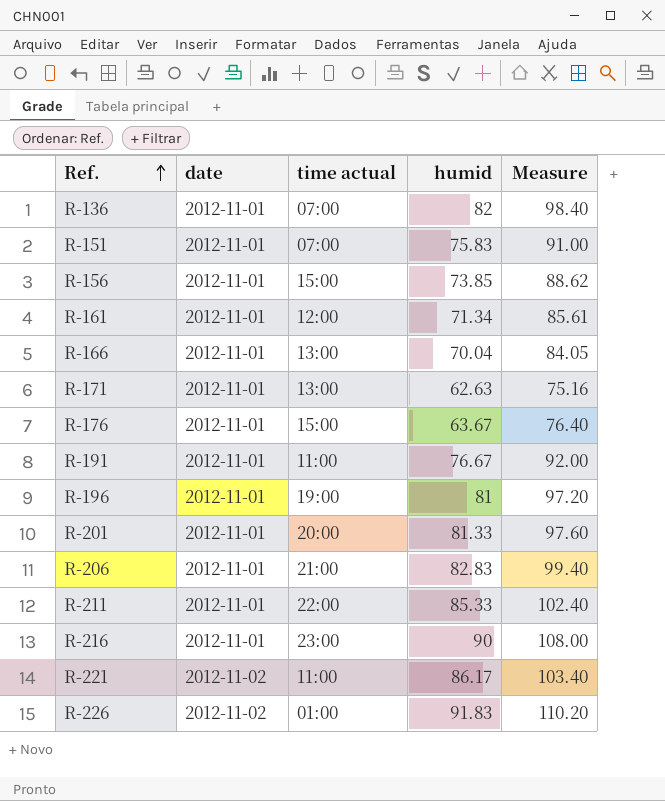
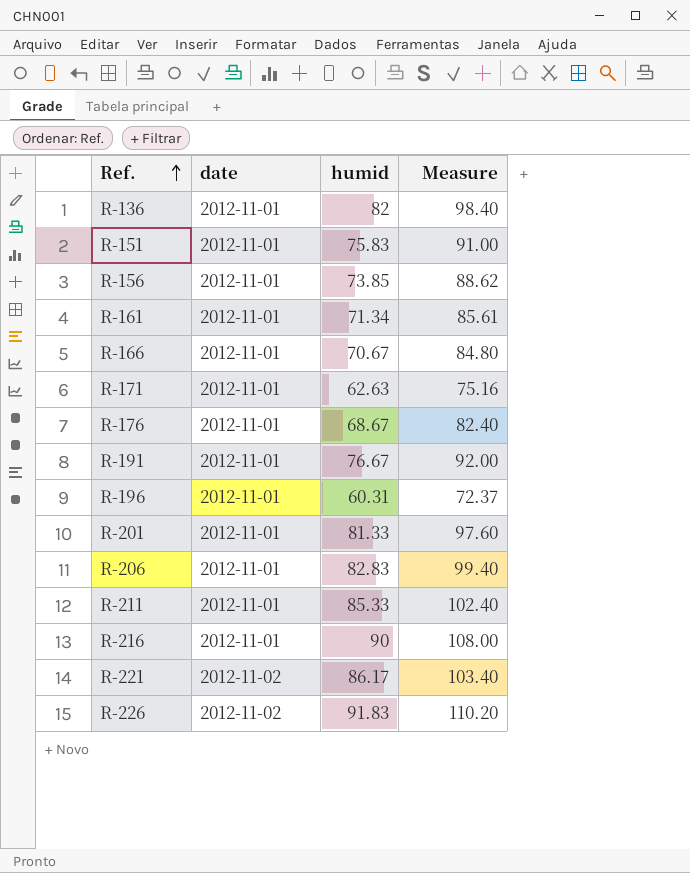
column time actual | position: 3 -> none
R-166 | humid: 70.04 -> 70.67
R-166 | Measure: 84.05 -> 84.80
R-176 | humid: 63.67 -> 68.67
R-176 | Measure: 76.40 -> 82.40
R-196 | humid: 81 -> 60.31
R-196 | Measure: 97.20 -> 72.37

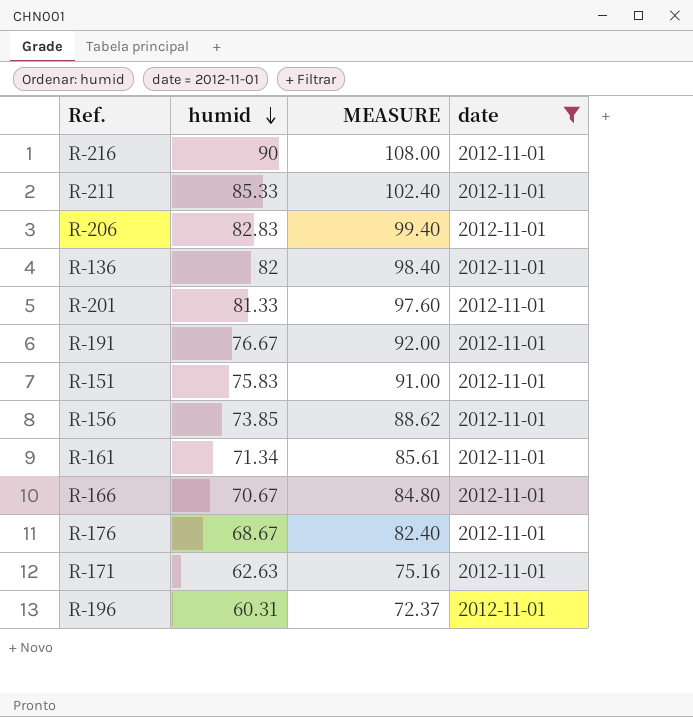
filter: none -> date = 2012-11-01
row order: Ref. ascending -> humid descending
column name: Measure -> MEASURE
column date | position: 2 -> 4

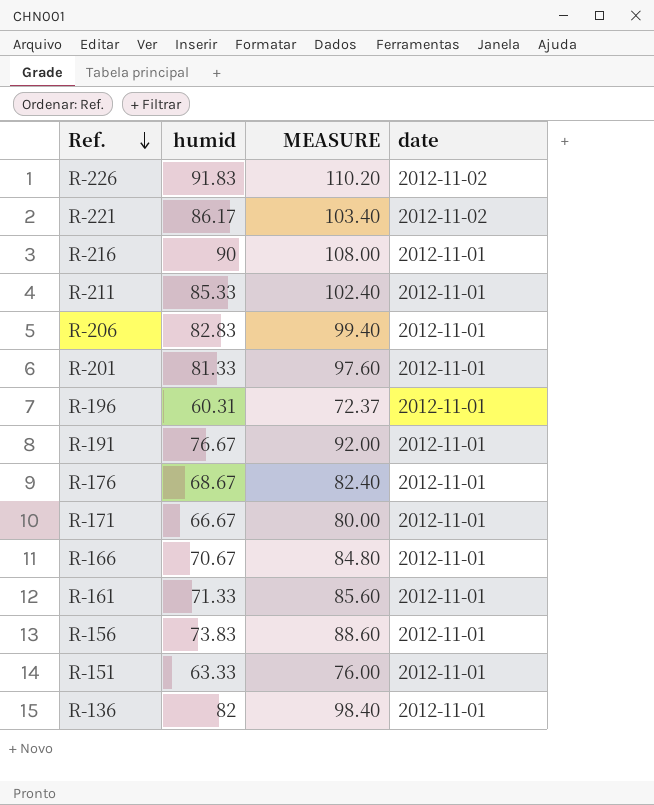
filter: date = 2012-11-01 -> none
row order: humid descending -> Ref. descending
R-171 | humid: 62.63 -> 66.67
R-171 | MEASURE: 75.16 -> 80.00
R-161 | humid: 71.34 -> 71.33
R-161 | MEASURE: 85.61 -> 85.60
R-156 | humid: 73.85 -> 73.83
R-156 | MEASURE: 88.62 -> 88.60
R-151 | humid: 75.83 -> 63.33
R-151 | MEASURE: 91.00 -> 76.00

